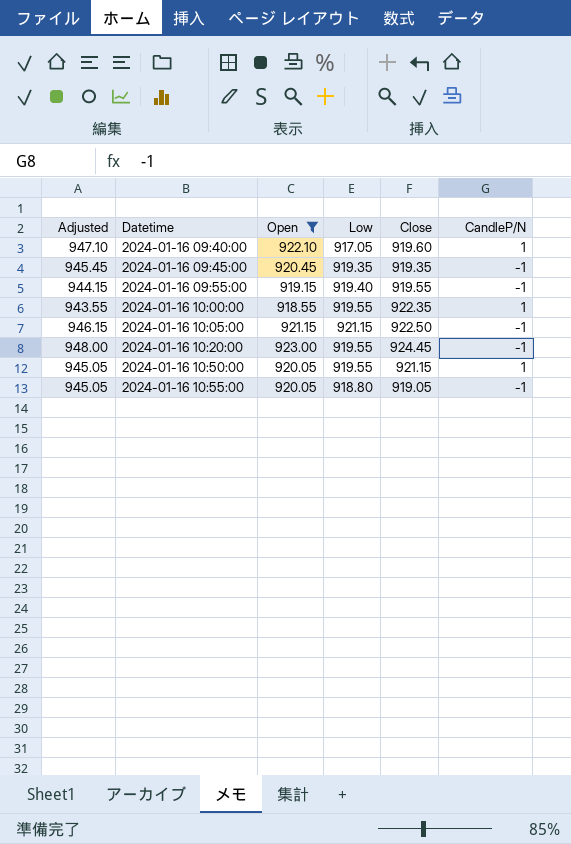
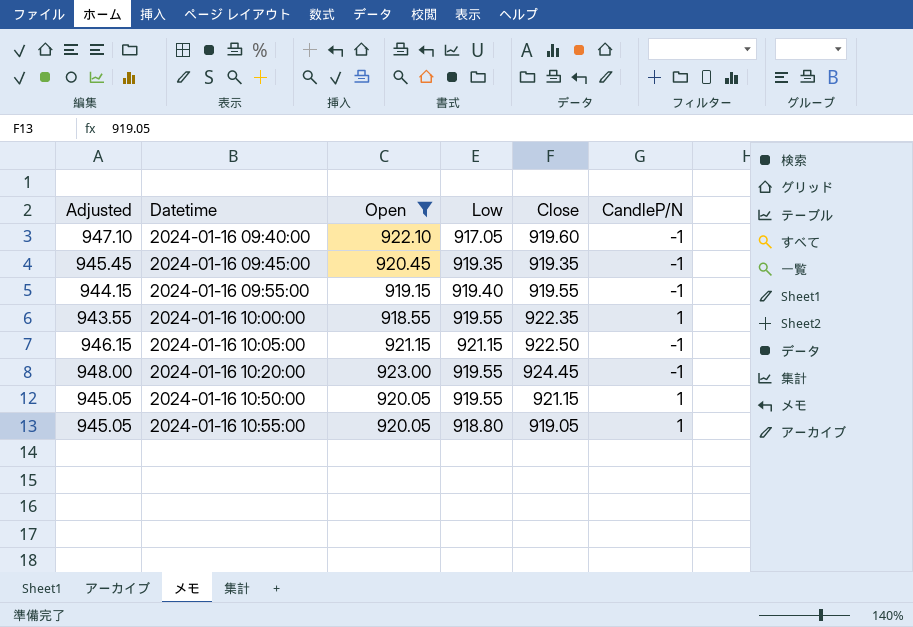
2024-01-16 09:40:00 | CandleP/N: 1 -> -1
2024-01-16 10:55:00 | CandleP/N: -1 -> 1

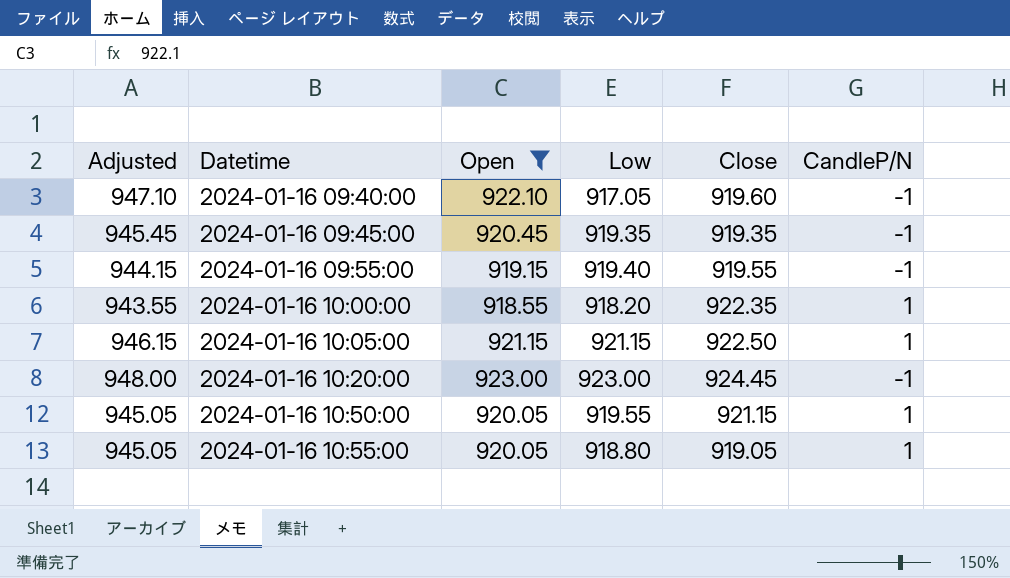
2024-01-16 10:00:00 | Low: 919.55 -> 918.20
2024-01-16 10:05:00 | CandleP/N: -1 -> 1
2024-01-16 10:20:00 | Low: 919.55 -> 923.00

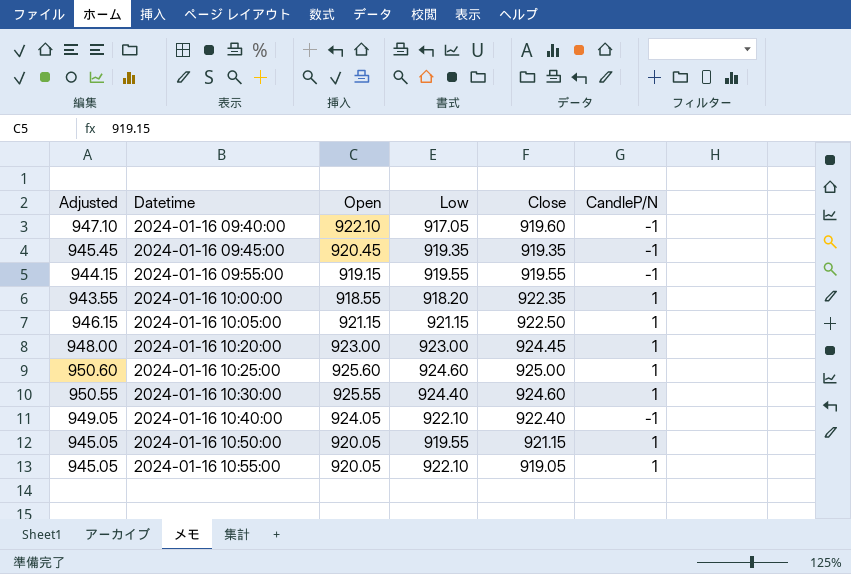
filter: Open <= 923.00 -> none
2024-01-16 09:55:00 | Low: 919.40 -> 919.55
2024-01-16 10:20:00 | CandleP/N: -1 -> 1
2024-01-16 10:55:00 | Low: 918.80 -> 922.10

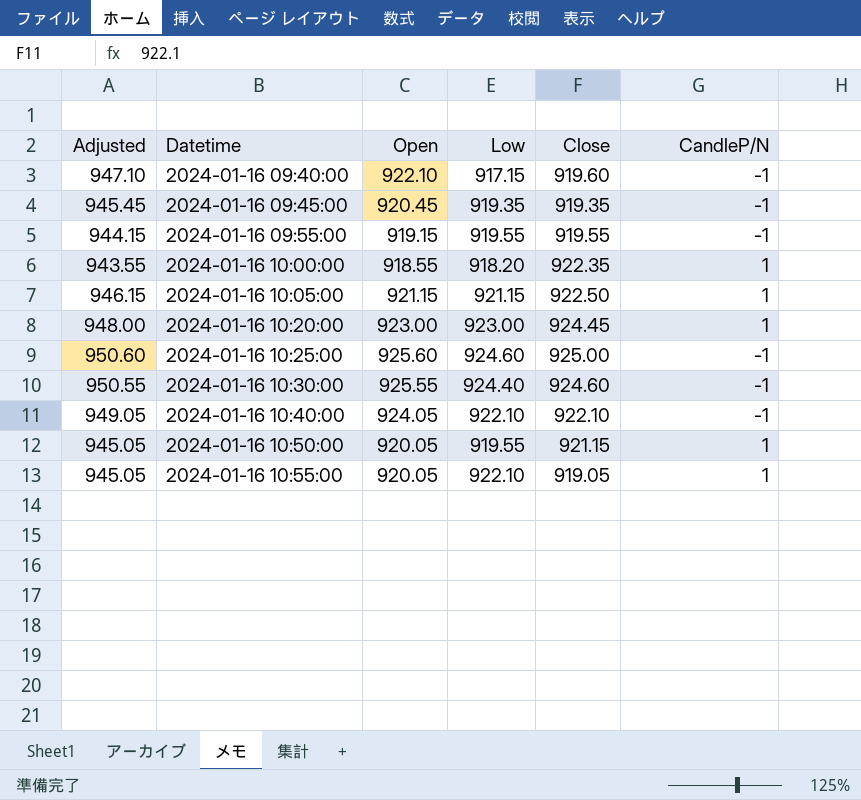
2024-01-16 09:40:00 | Low: 917.05 -> 917.15
2024-01-16 10:25:00 | CandleP/N: 1 -> -1
2024-01-16 10:30:00 | CandleP/N: 1 -> -1
2024-01-16 10:40:00 | Close: 922.40 -> 922.10

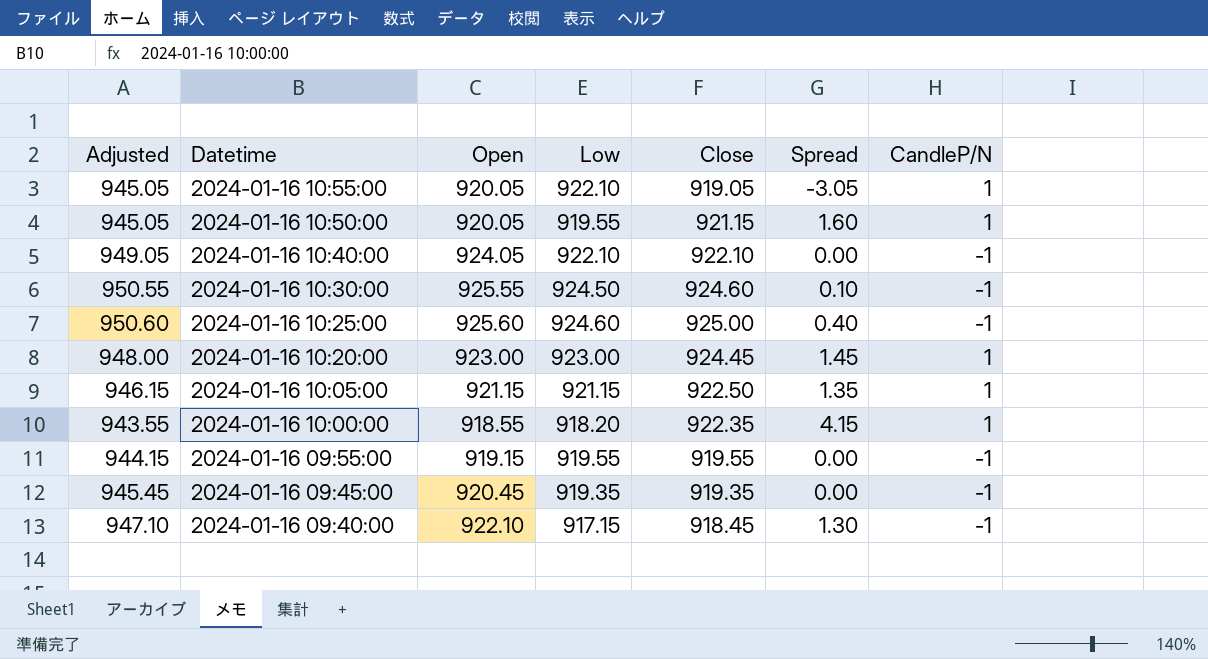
row order: Datetime ascending -> Datetime descending
column Spread | formula: none -> [Close] - [Low]
2024-01-16 10:30:00 | Low: 924.40 -> 924.50
2024-01-16 09:40:00 | Close: 919.60 -> 918.45

